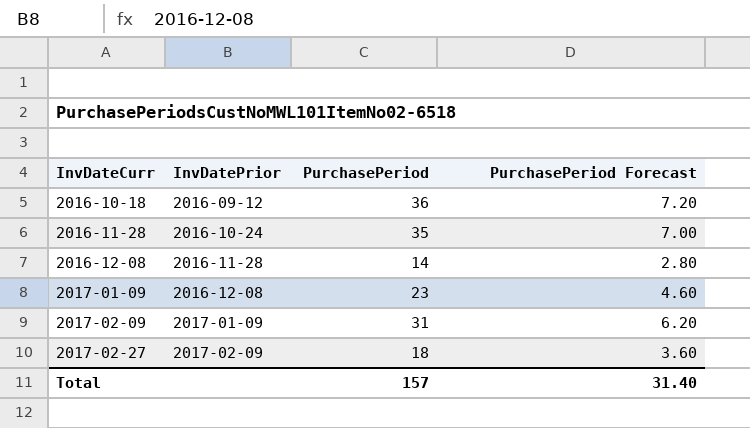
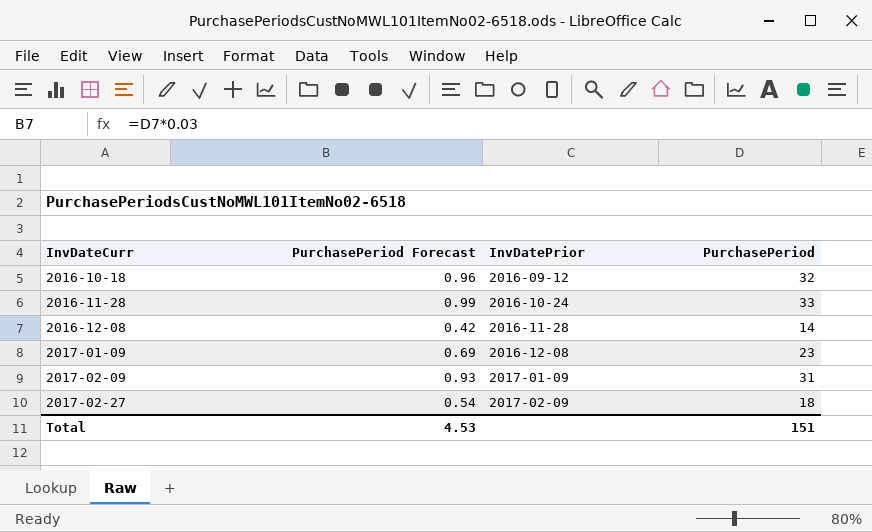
column PurchasePeriod Forecast | formula: [PurchasePeriod] * 0.2 -> [PurchasePeriod] * 0.03
column PurchasePeriod Forecast | position: 4 -> 2
2016-10-18 | PurchasePeriod: 36 -> 32
2016-11-28 | PurchasePeriod: 35 -> 33
Total | PurchasePeriod Forecast: 31.40 -> 4.53
Total | PurchasePeriod: 157 -> 151

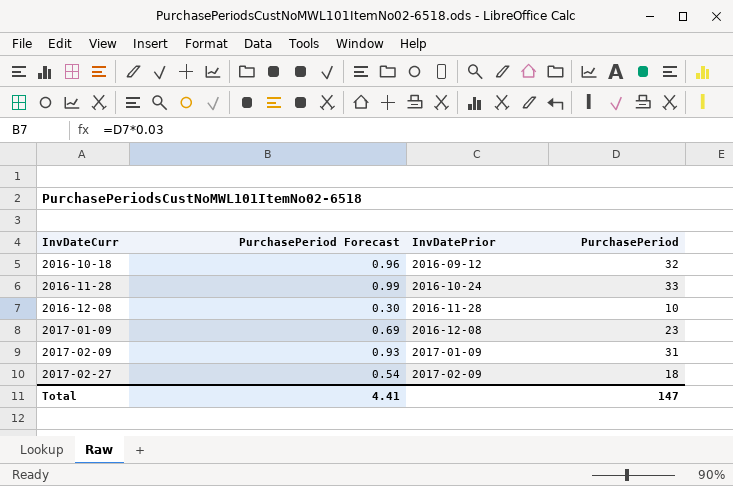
2016-12-08 | PurchasePeriod Forecast: 0.42 -> 0.30
2016-12-08 | PurchasePeriod: 14 -> 10
Total | PurchasePeriod Forecast: 4.53 -> 4.41
Total | PurchasePeriod: 151 -> 147

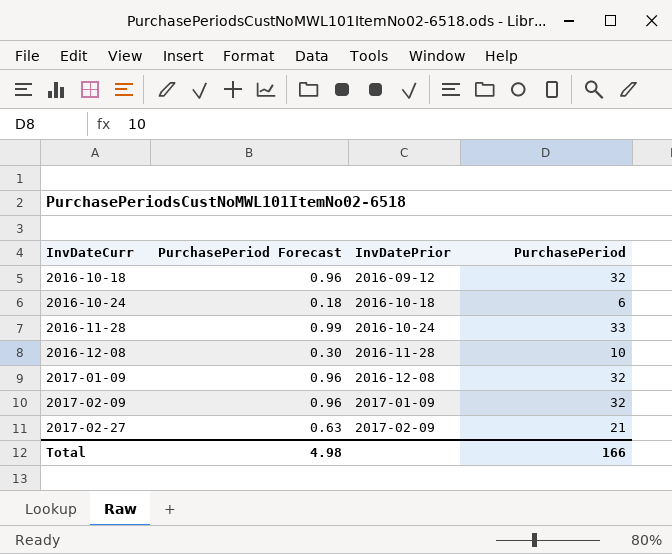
row 2016-10-24: none -> 0.18 | 2016-10-18 | 6
2017-01-09 | PurchasePeriod Forecast: 0.69 -> 0.96
2017-01-09 | PurchasePeriod: 23 -> 32
2017-02-09 | PurchasePeriod Forecast: 0.93 -> 0.96
2017-02-09 | PurchasePeriod: 31 -> 32
2017-02-27 | PurchasePeriod Forecast: 0.54 -> 0.63
2017-02-27 | PurchasePeriod: 18 -> 21
Total | PurchasePeriod Forecast: 4.41 -> 4.98
Total | PurchasePeriod: 147 -> 166

